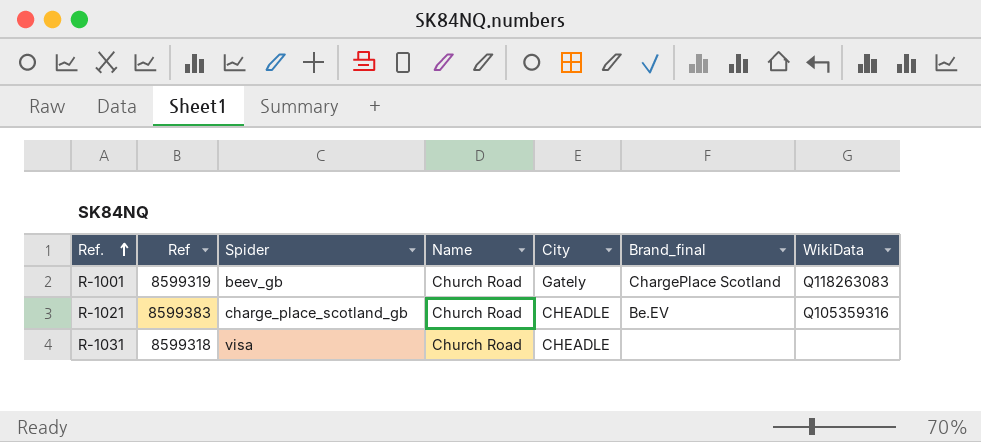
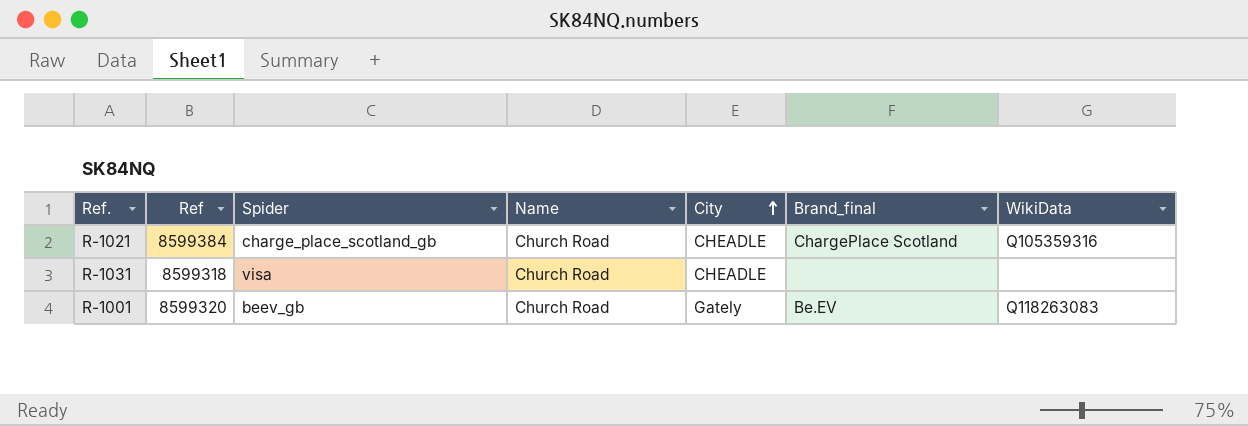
row order: Ref. ascending -> City ascending
R-1021 | Ref: 8599383 -> 8599384
R-1021 | Brand_final: Be.EV -> ChargePlace Scotland
R-1001 | Ref: 8599319 -> 8599320
R-1001 | Brand_final: ChargePlace Scotland -> Be.EV

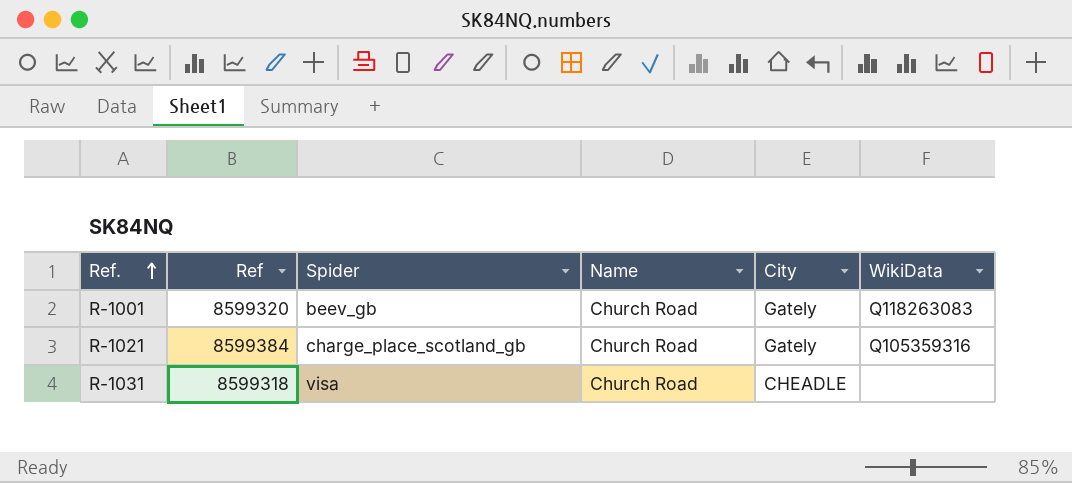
row order: City ascending -> Ref. ascending
column Brand_final | position: 6 -> none
R-1021 | City: CHEADLE -> Gately

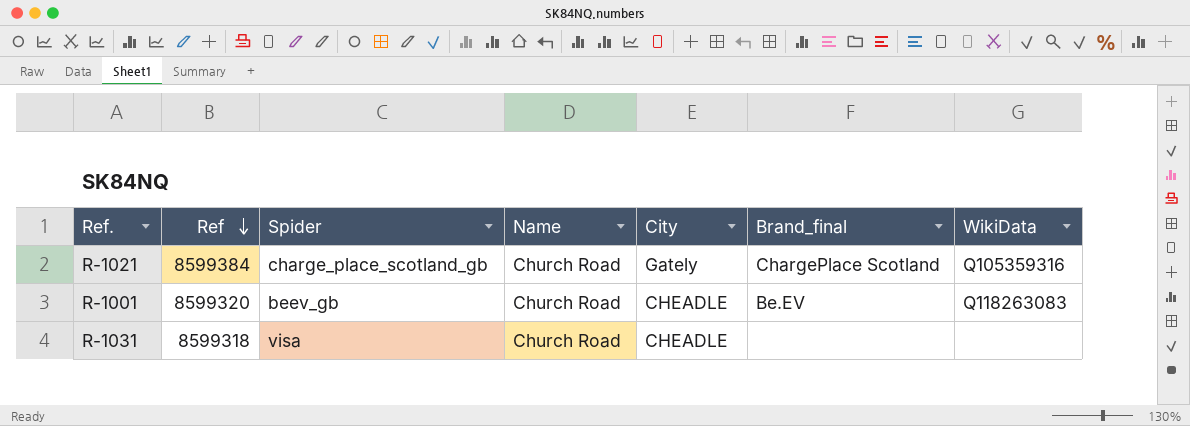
row order: Ref. ascending -> Ref descending
column Brand_final | position: none -> 6
R-1001 | City: Gately -> CHEADLE

